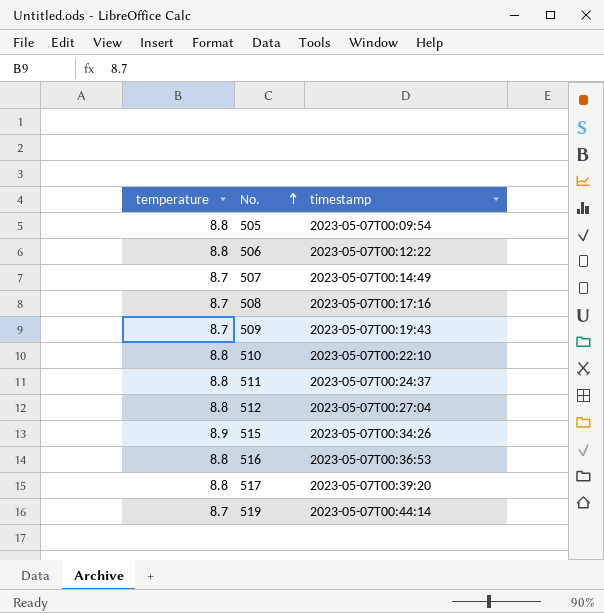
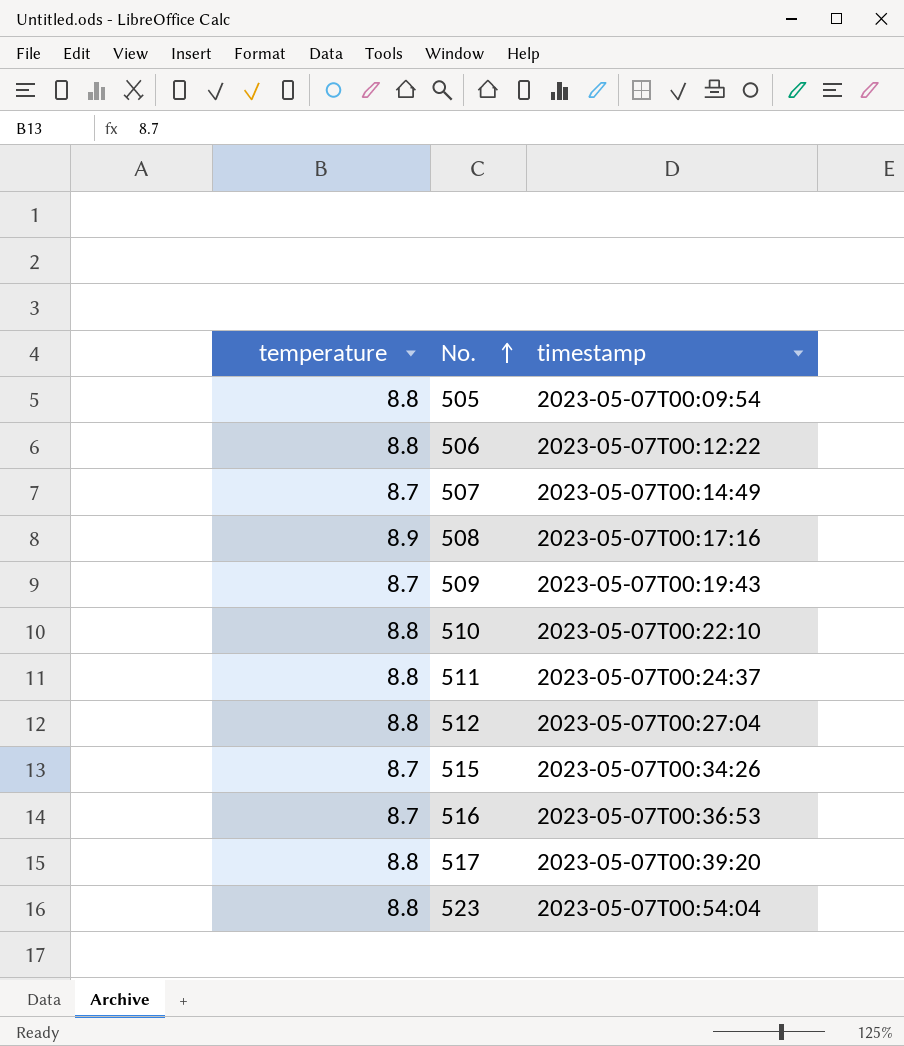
row 519: 8.7 | 2023-05-07T00:44:14 -> none
508 | temperature: 8.7 -> 8.9
515 | temperature: 8.9 -> 8.7
516 | temperature: 8.8 -> 8.7
row 523: none -> 8.8 | 2023-05-07T00:54:04

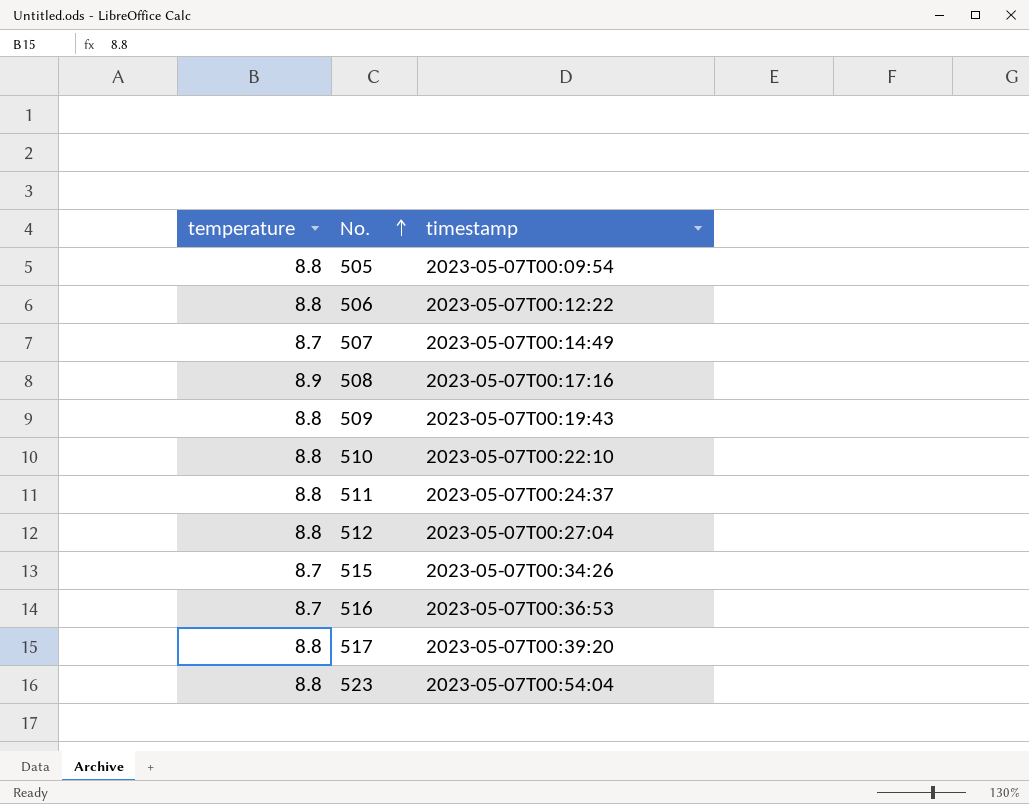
509 | temperature: 8.7 -> 8.8

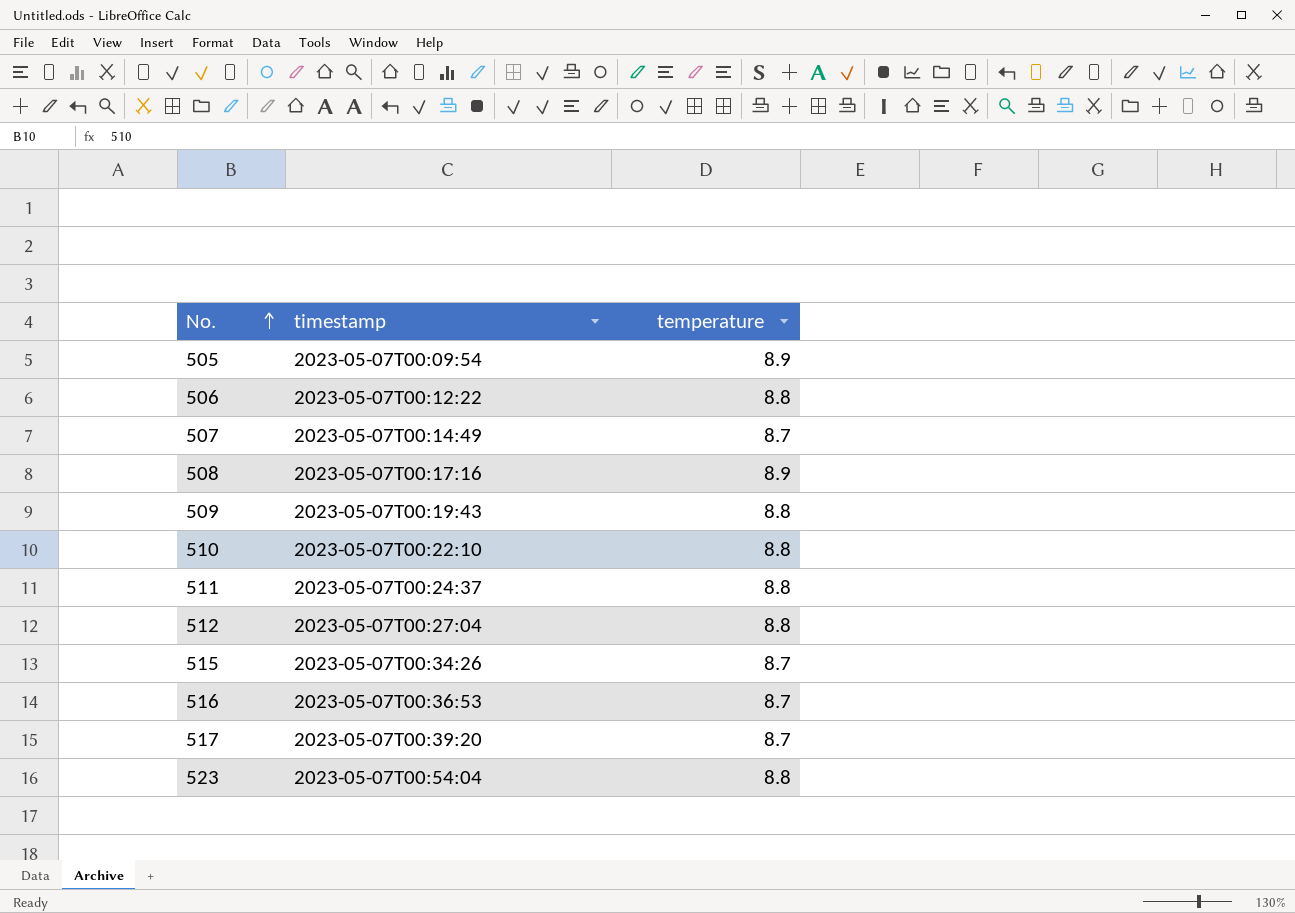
column temperature | position: 1 -> 3
505 | temperature: 8.8 -> 8.9
517 | temperature: 8.8 -> 8.7

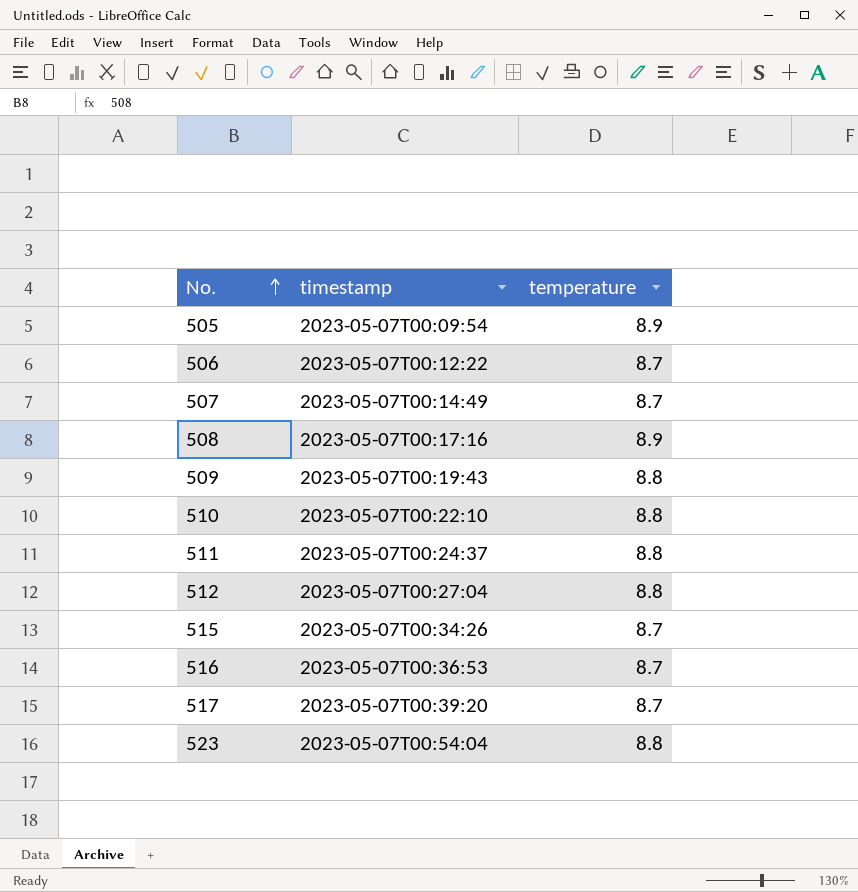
506 | temperature: 8.8 -> 8.7

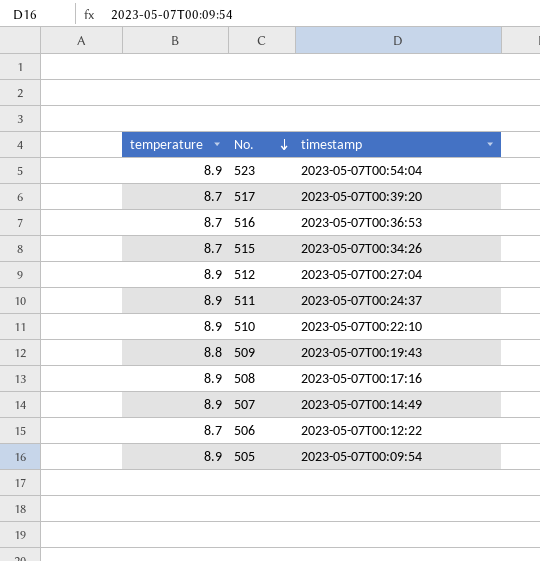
row order: No. ascending -> No. descending
column temperature | position: 3 -> 1
523 | temperature: 8.8 -> 8.9
512 | temperature: 8.8 -> 8.9
511 | temperature: 8.8 -> 8.9
510 | temperature: 8.8 -> 8.9
507 | temperature: 8.7 -> 8.9

